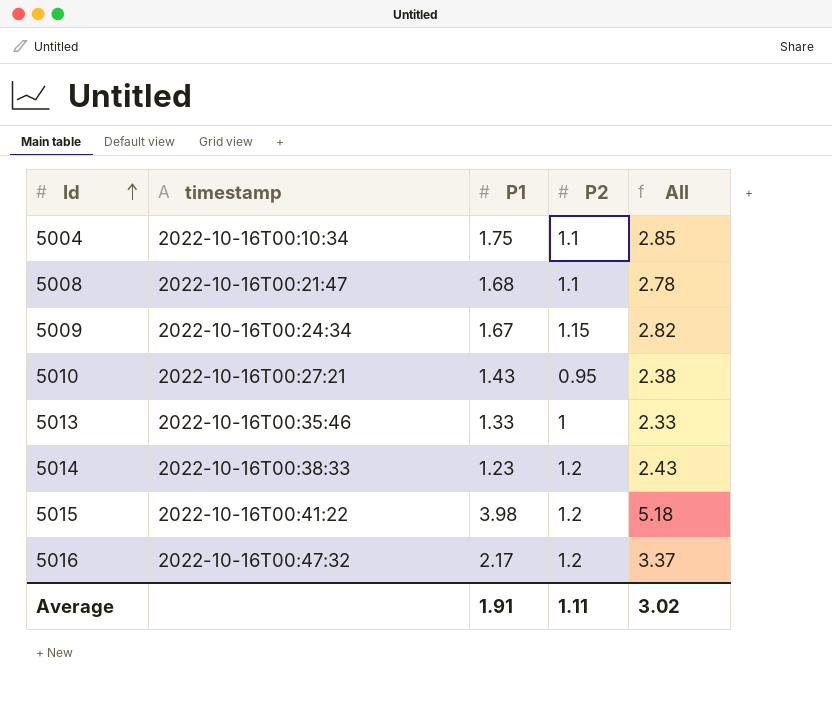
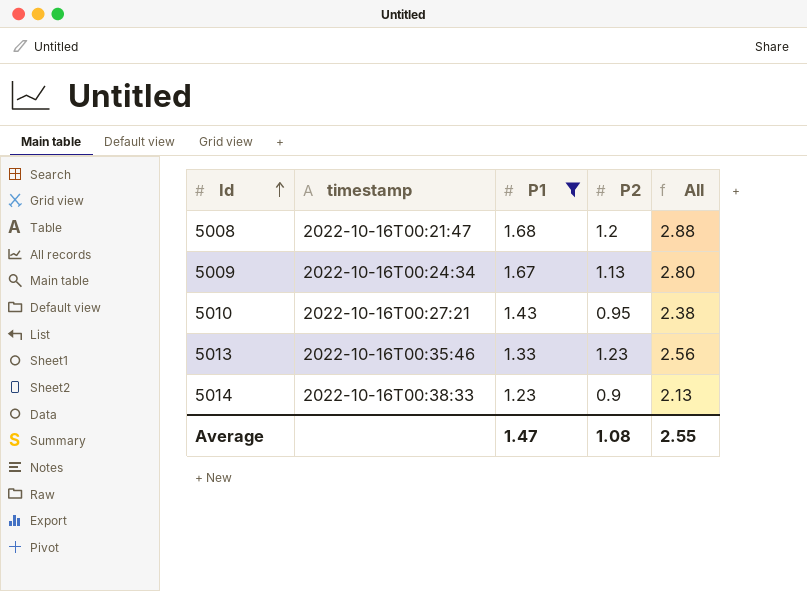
filter: none -> P1 <= 1.68
5008 | P2: 1.1 -> 1.2
5008 | All: 2.78 -> 2.88
5009 | P2: 1.15 -> 1.13
5009 | All: 2.82 -> 2.80
5013 | P2: 1 -> 1.23
5013 | All: 2.33 -> 2.56
5014 | P2: 1.2 -> 0.9
5014 | All: 2.43 -> 2.13
Average | P1: 1.91 -> 1.47
Average | P2: 1.11 -> 1.08
Average | All: 3.02 -> 2.55

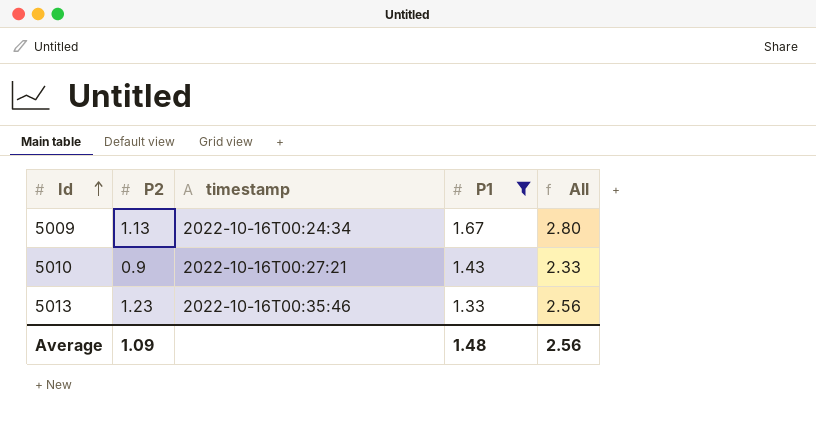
column P2 | position: 4 -> 2
row 5008: 2022-10-16T00:21:47 | 1.68 | 1.2 | 2.88 -> none
row 5014: 2022-10-16T00:38:33 | 1.23 | 0.9 | 2.13 -> none
5010 | P2: 0.95 -> 0.9
5010 | All: 2.38 -> 2.33
Average | P2: 1.08 -> 1.09
Average | P1: 1.47 -> 1.48
Average | All: 2.55 -> 2.56

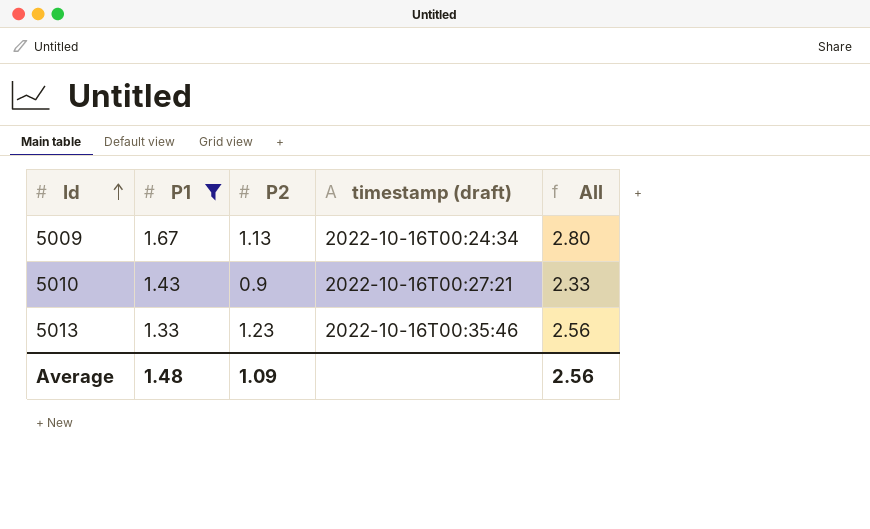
column P1 | position: 4 -> 2
column name: timestamp -> timestamp (draft)

